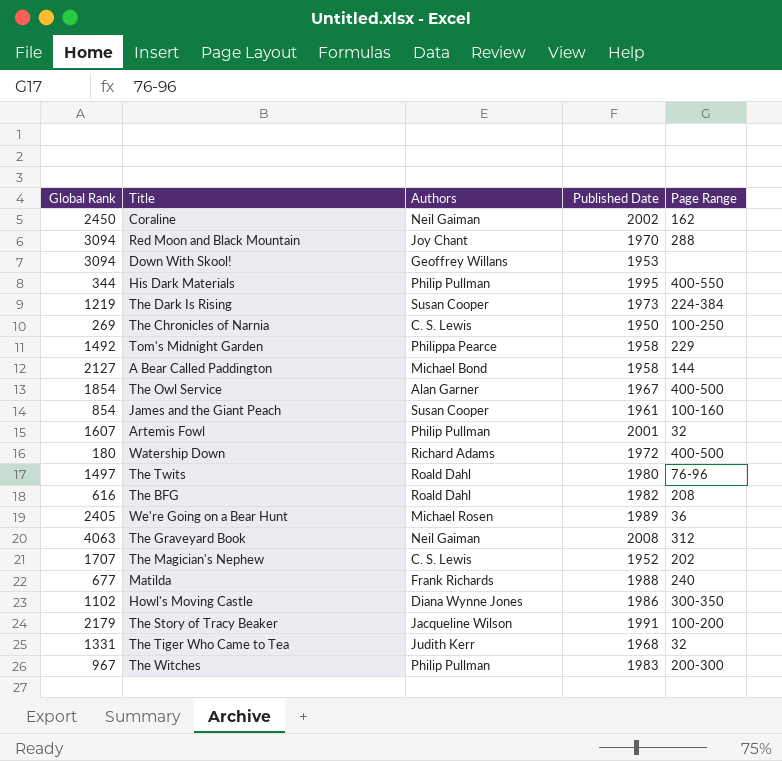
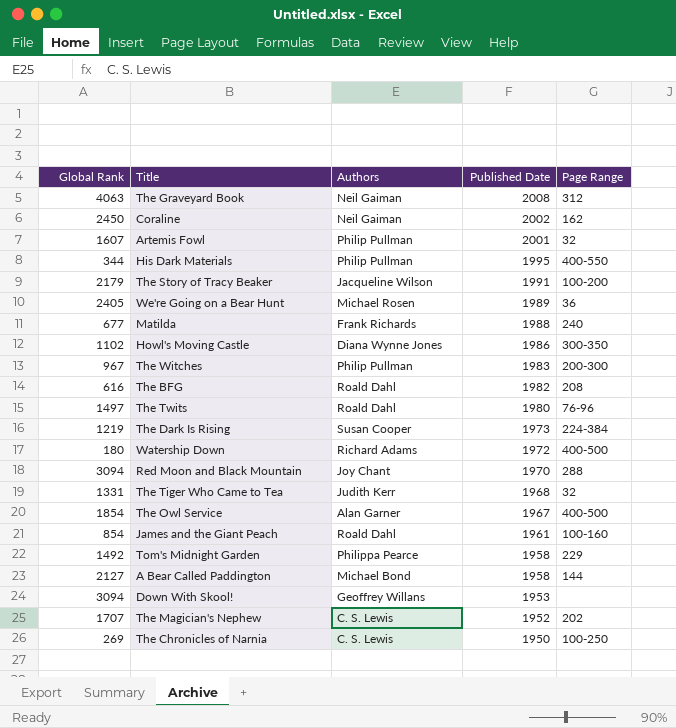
row order: none -> Published Date descending
James and the Giant Peach | Authors: Susan Cooper -> Roald Dahl

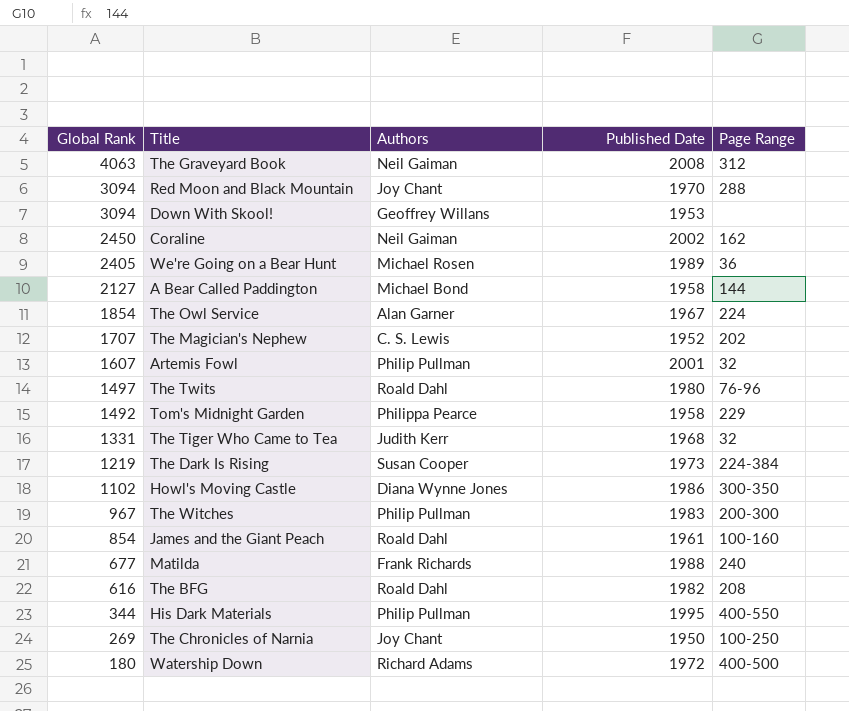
row order: Published Date descending -> Global Rank descending
row The Story of Tracy Beaker: 2179 | Jacqueline Wilson | 1991 | 100-200 -> none
The Owl Service | Page Range: 400-500 -> 224
The Chronicles of Narnia | Authors: C. S. Lewis -> Joy Chant

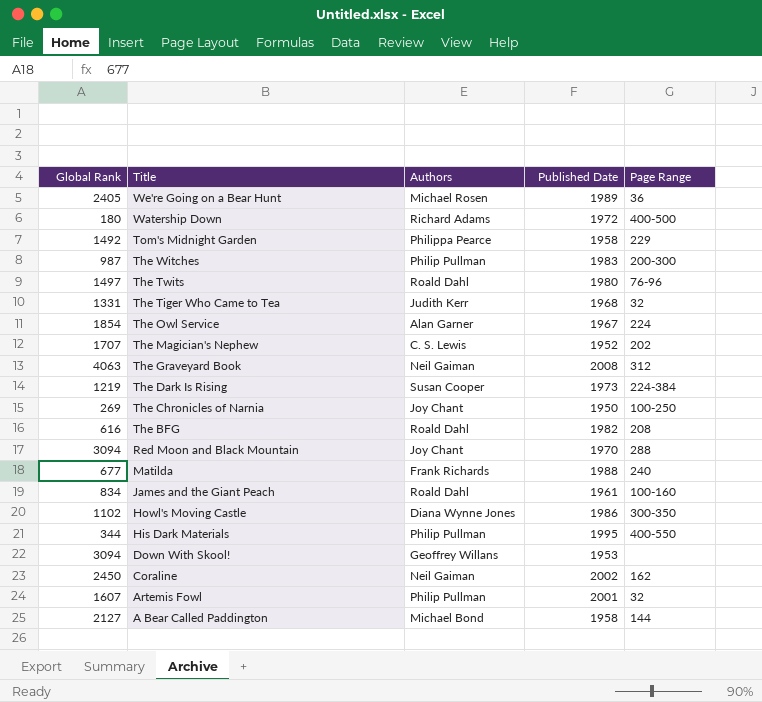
row order: Global Rank descending -> Title descending
The Witches | Global Rank: 967 -> 987
James and the Giant Peach | Global Rank: 854 -> 834

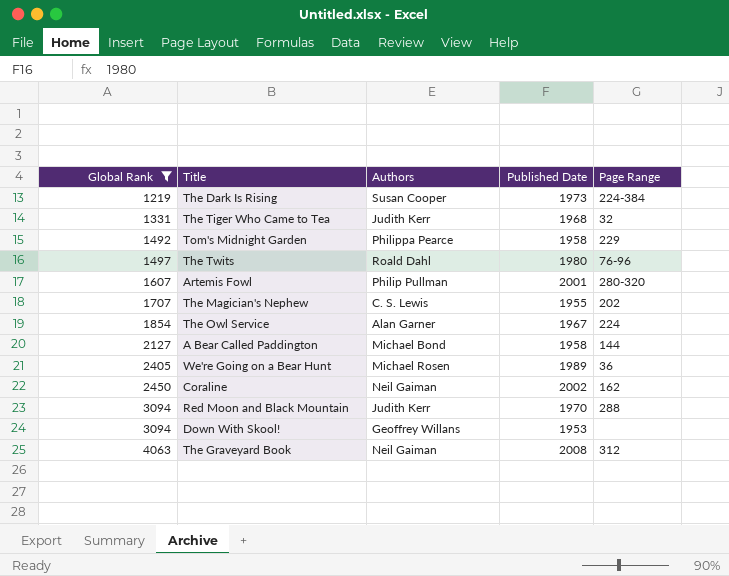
filter: none -> Global Rank >= 1219
row order: Title descending -> Global Rank ascending
Artemis Fowl | Page Range: 32 -> 280-320
The Magician's Nephew | Published Date: 1952 -> 1955
Red Moon and Black Mountain | Authors: Joy Chant -> Judith Kerr

